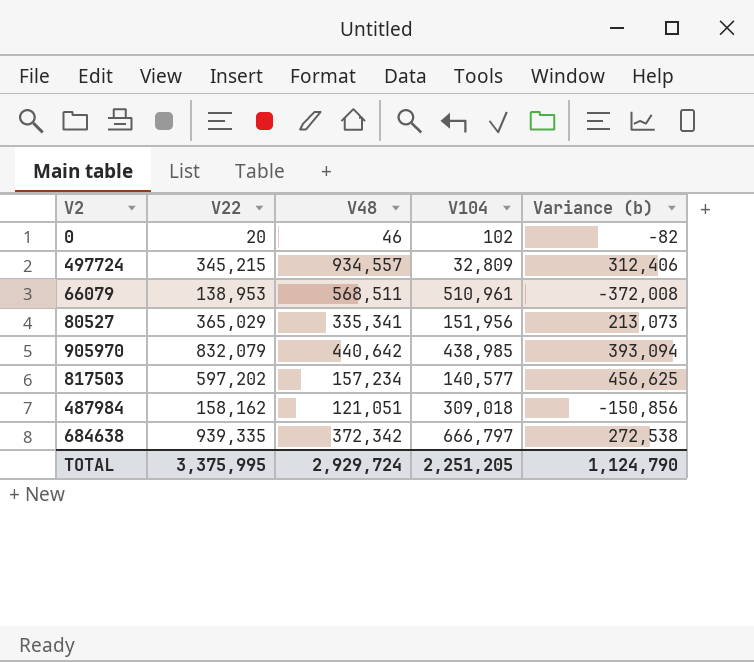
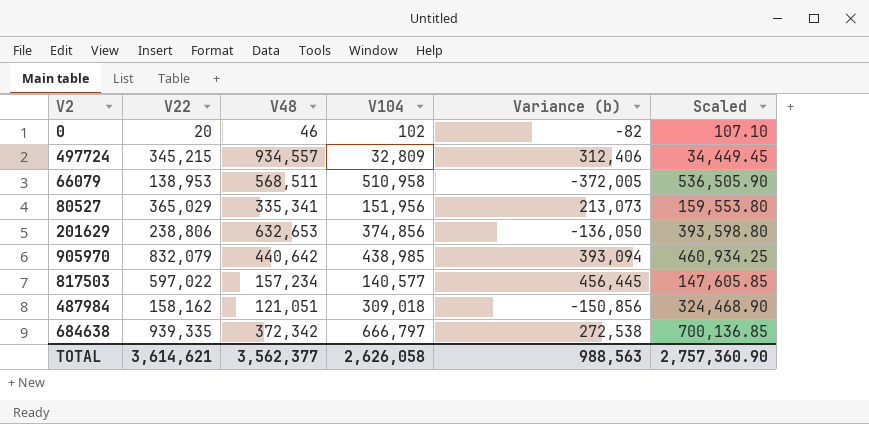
column Scaled | formula: none -> [V104] * 1.05
66079 | V104: 510,961 -> 510,958
66079 | Variance (b): -372,008 -> -372,005
row 201629: none -> 238,806 | 632,653 | 374,856 | -136,050 | 393,598.80
817503 | V22: 597,202 -> 597,022
817503 | Variance (b): 456,625 -> 456,445
TOTAL | V22: 3,375,995 -> 3,614,621
TOTAL | V48: 2,929,724 -> 3,562,377
TOTAL | V104: 2,251,205 -> 2,626,058
TOTAL | Variance (b): 1,124,790 -> 988,563

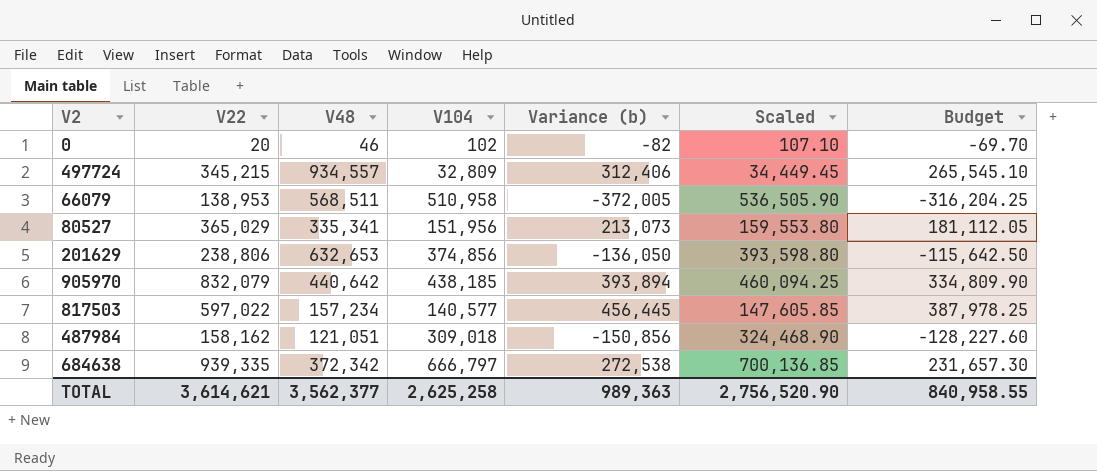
column Budget | formula: none -> [Variance (b)] * 0.85
905970 | V104: 438,985 -> 438,185
905970 | Variance (b): 393,094 -> 393,894
905970 | Scaled: 460,934.25 -> 460,094.25
TOTAL | V104: 2,626,058 -> 2,625,258
TOTAL | Variance (b): 988,563 -> 989,363
TOTAL | Scaled: 2,757,360.90 -> 2,756,520.90

